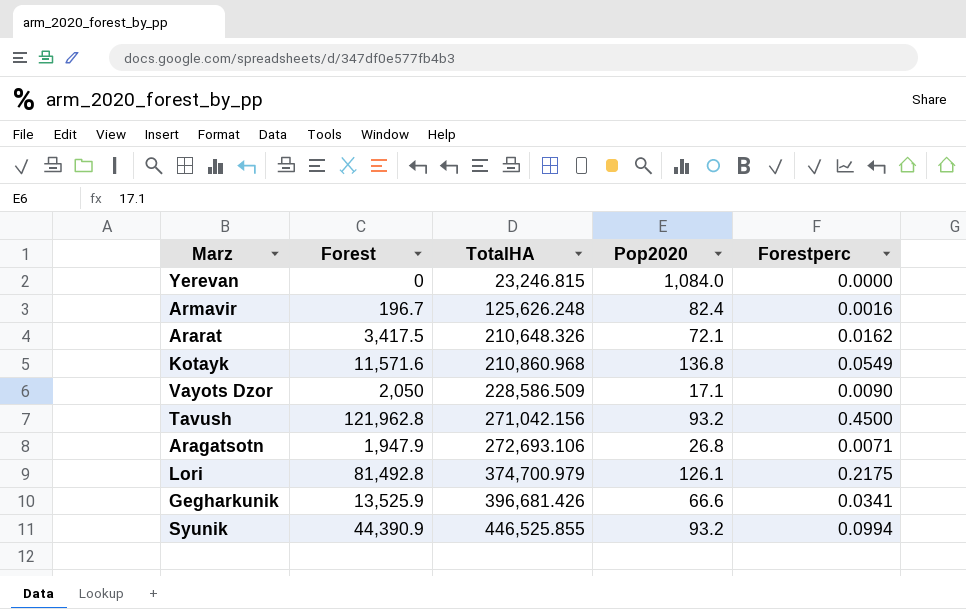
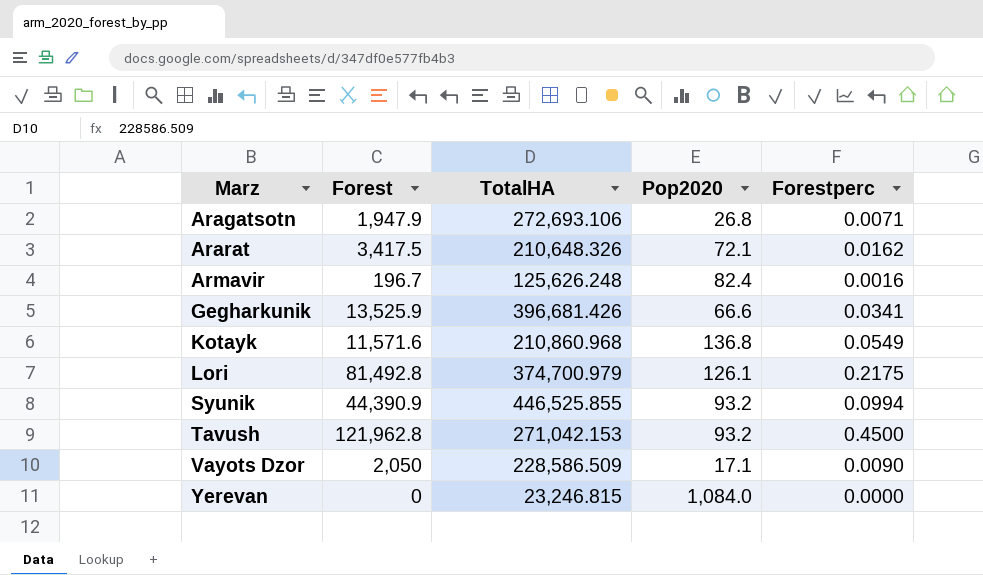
row order: TotalHA ascending -> Marz ascending
Tavush | TotalHA: 271,042.156 -> 271,042.153

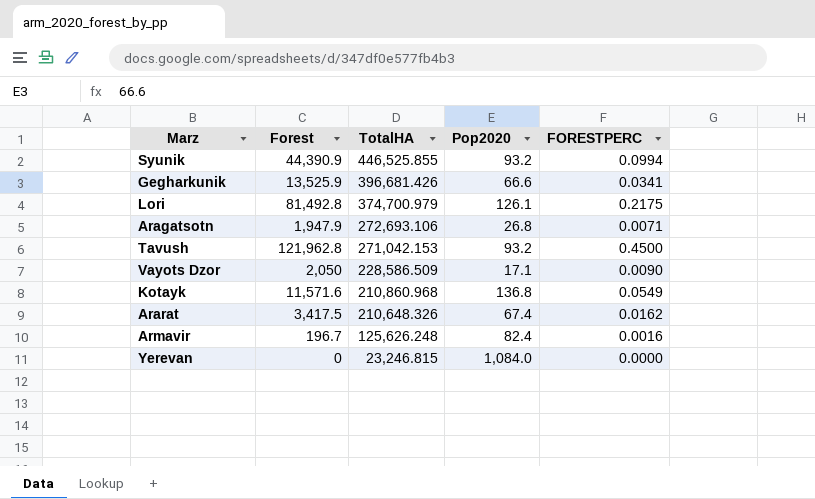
row order: Marz ascending -> TotalHA descending
column name: Forestperc -> FORESTPERC
Ararat | Pop2020: 72.1 -> 67.4

